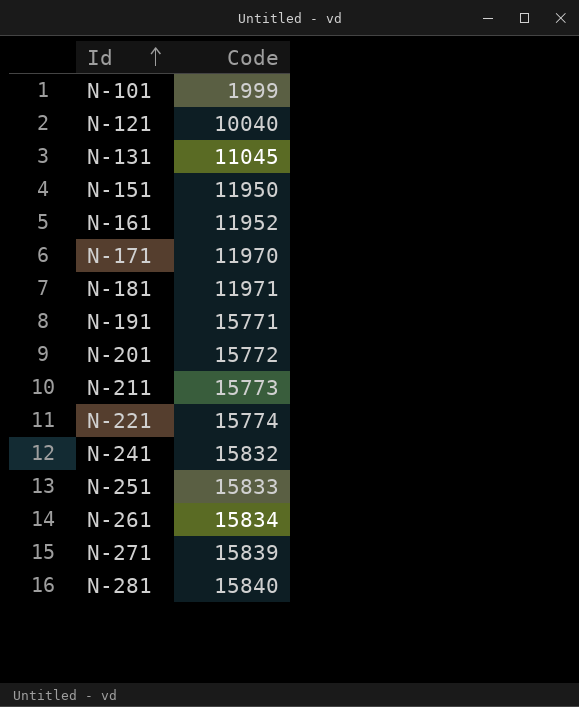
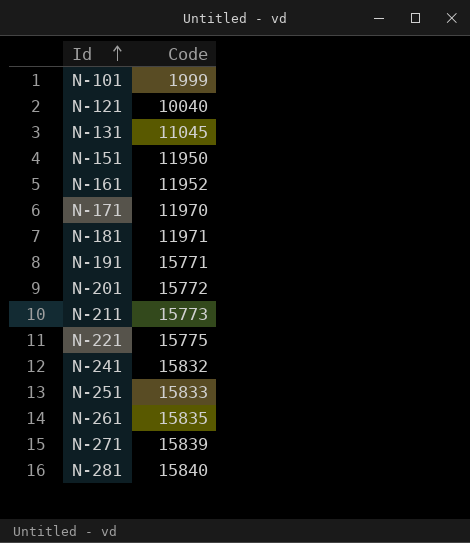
N-221 | Code: 15774 -> 15775
N-261 | Code: 15834 -> 15835

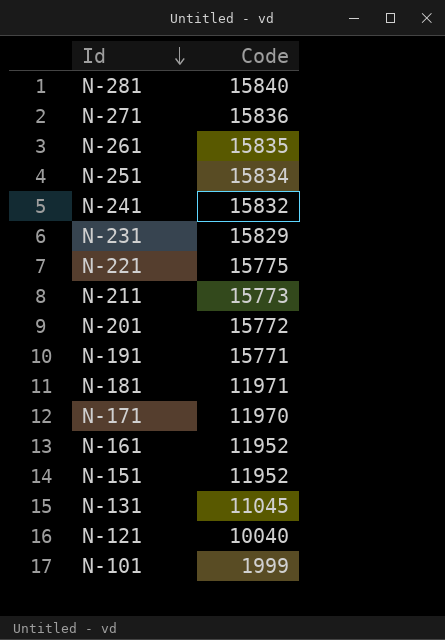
row order: Id ascending -> Id descending
N-271 | Code: 15839 -> 15836
N-251 | Code: 15833 -> 15834
row N-231: none -> 15829
N-151 | Code: 11950 -> 11952

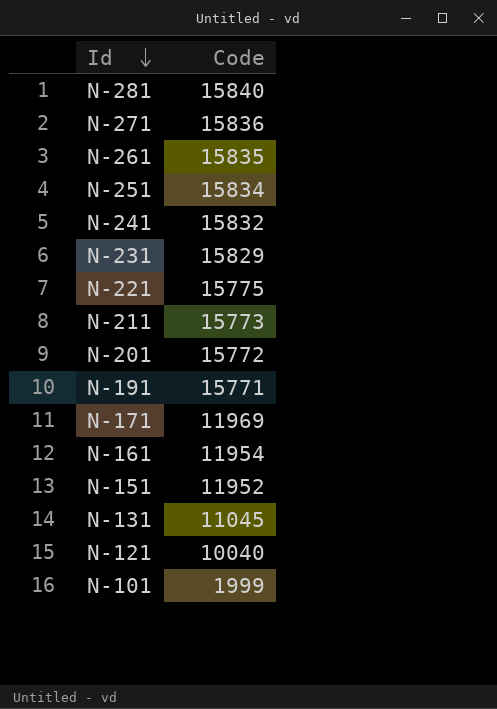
row N-181: 11971 -> none
N-171 | Code: 11970 -> 11969
N-161 | Code: 11952 -> 11954

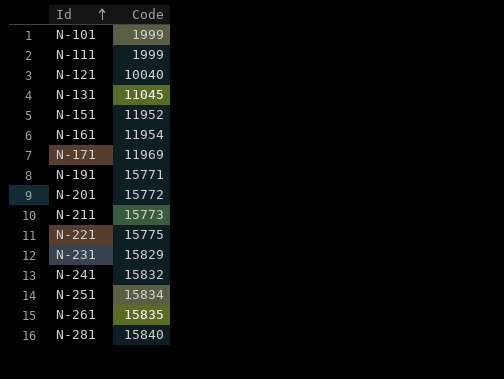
row order: Id descending -> Id ascending
row N-271: 15836 -> none
row N-111: none -> 1999

